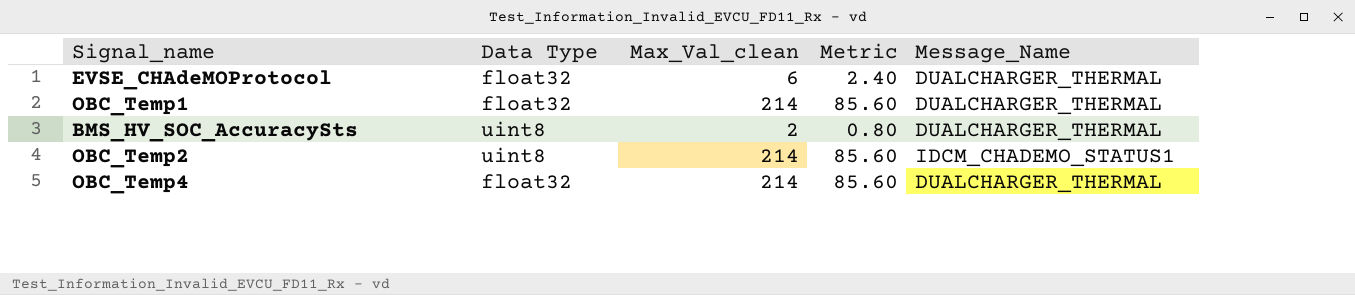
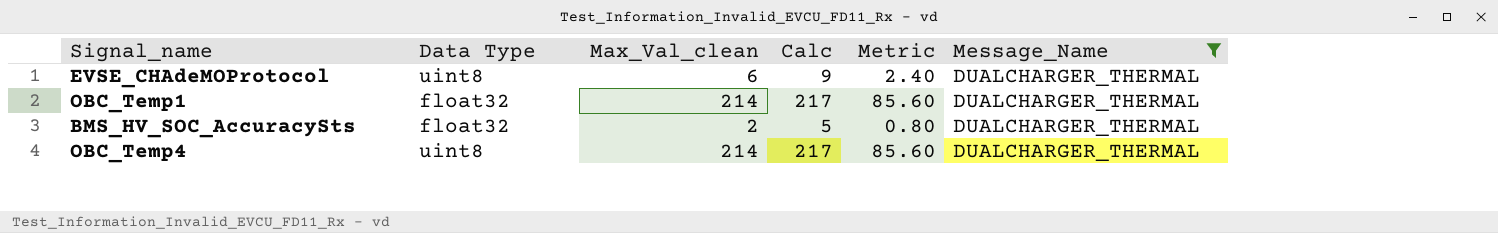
filter: none -> Message_Name = DUALCHARGER_THERMAL
column Calc | formula: none -> [Max_Val_clean] + 3
EVSE_CHAdeMOProtocol | Data Type: float32 -> uint8
BMS_HV_SOC_AccuracySts | Data Type: uint8 -> float32
OBC_Temp4 | Data Type: float32 -> uint8

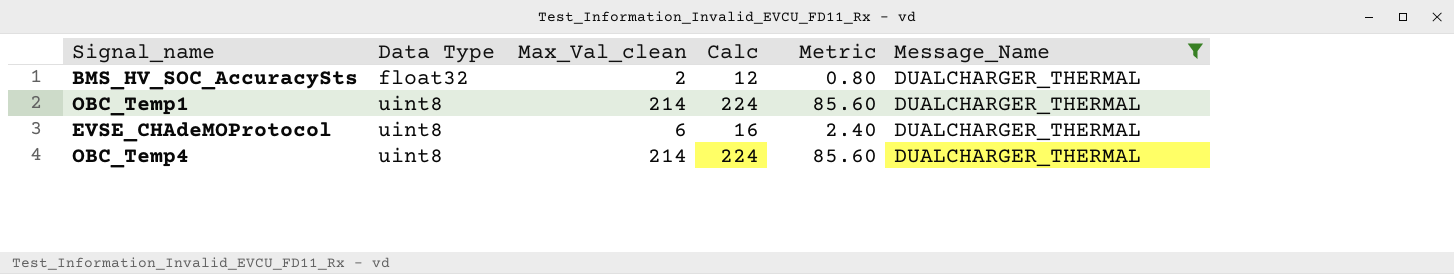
row order: none -> Data Type ascending
column Calc | formula: [Max_Val_clean] + 3 -> [Max_Val_clean] + 10
OBC_Temp1 | Data Type: float32 -> uint8

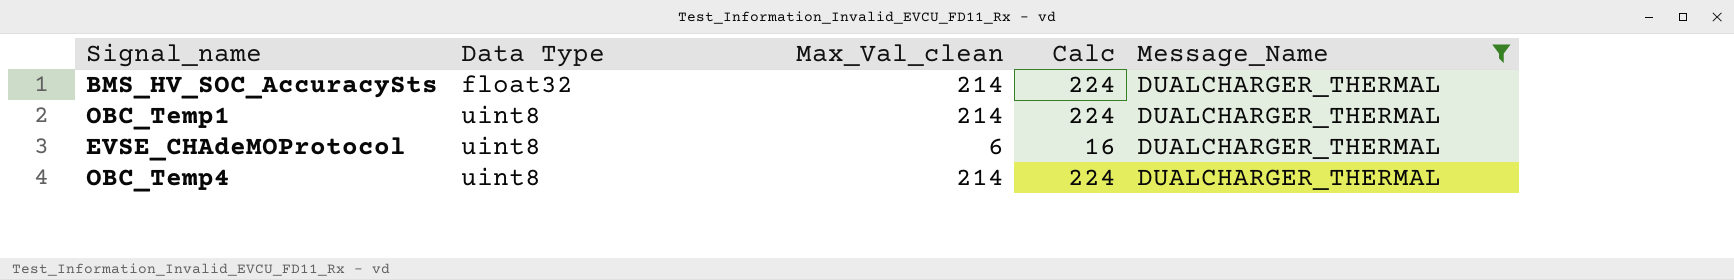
column Metric | formula: [Max_Val_clean] * 0.4 -> none
BMS_HV_SOC_AccuracySts | Max_Val_clean: 2 -> 214
BMS_HV_SOC_AccuracySts | Calc: 12 -> 224

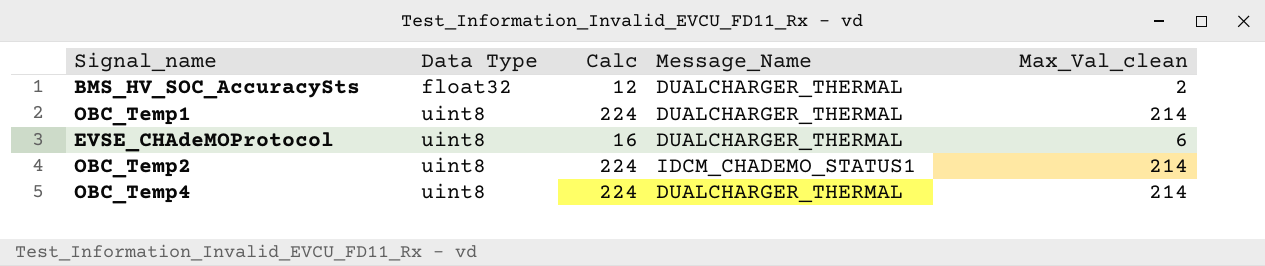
filter: Message_Name = DUALCHARGER_THERMAL -> none
column Max_Val_clean | position: 3 -> 5
BMS_HV_SOC_AccuracySts | Calc: 224 -> 12
BMS_HV_SOC_AccuracySts | Max_Val_clean: 214 -> 2

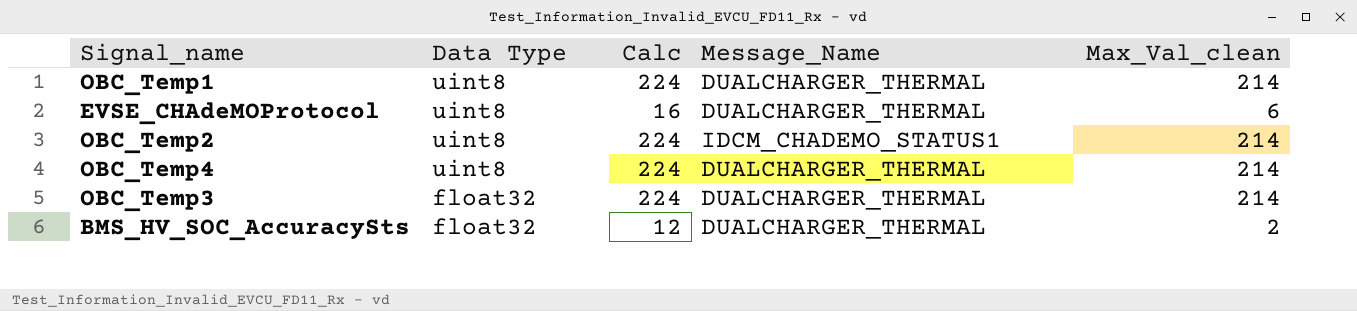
row order: Data Type ascending -> Data Type descending
row OBC_Temp3: none -> float32 | 224 | DUALCHARGER_THERMAL | 214

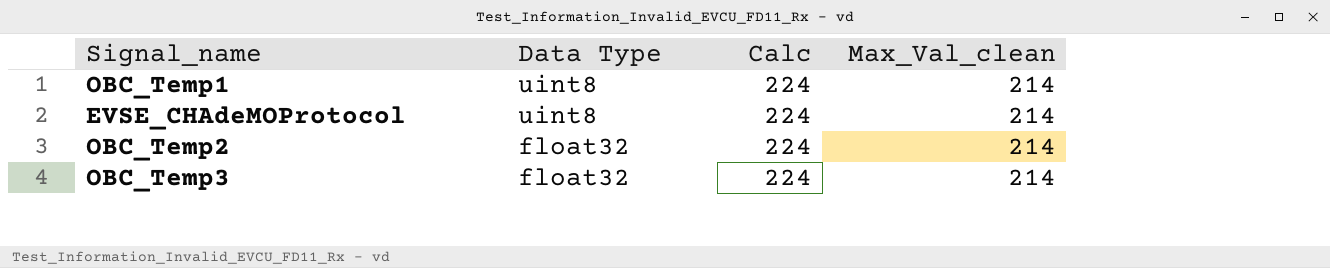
column Message_Name | position: 4 -> none
row OBC_Temp4: uint8 | 224 | DUALCHARGER_THERMAL | 214 -> none
row BMS_HV_SOC_AccuracySts: float32 | 12 | DUALCHARGER_THERMAL | 2 -> none
EVSE_CHAdeMOProtocol | Calc: 16 -> 224
EVSE_CHAdeMOProtocol | Max_Val_clean: 6 -> 214
OBC_Temp2 | Data Type: uint8 -> float32

